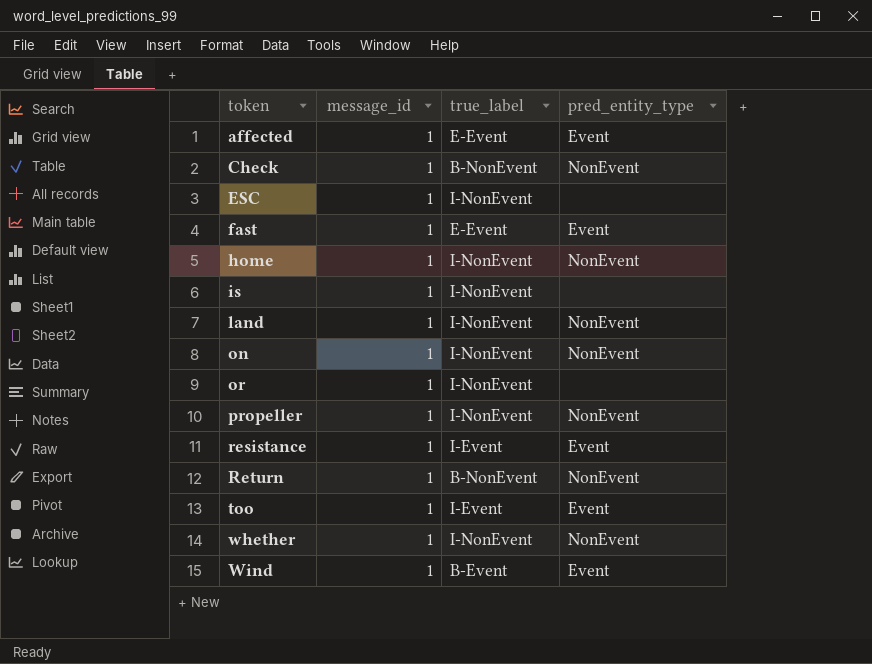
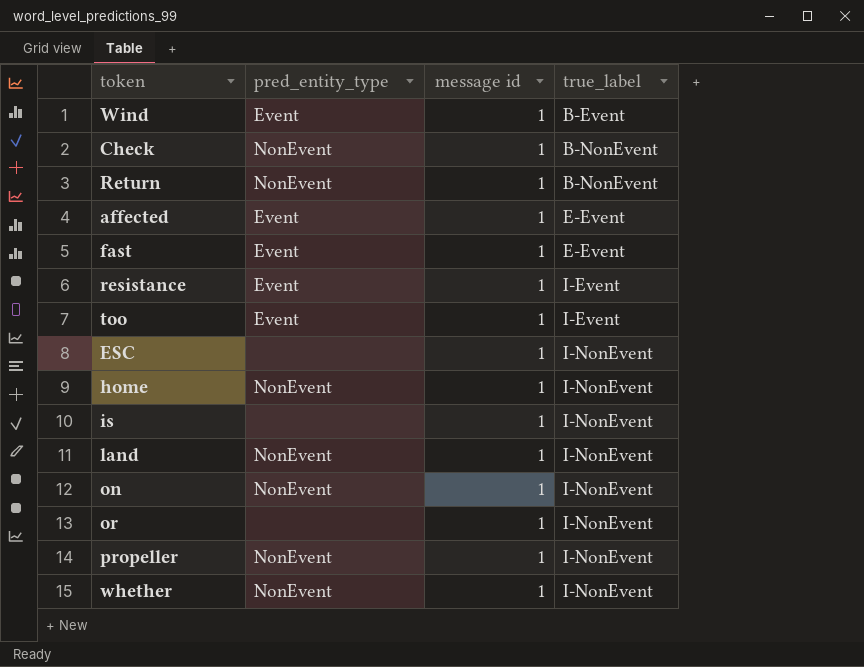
row order: token ascending -> true_label ascending
column pred_entity_type | position: 4 -> 2
column name: message_id -> message id

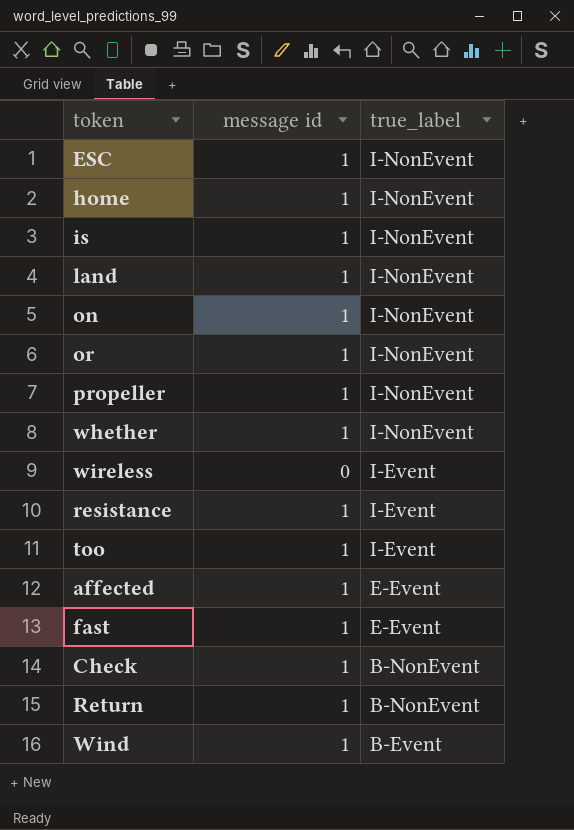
row order: true_label ascending -> true_label descending
column pred_entity_type | position: 2 -> none
row wireless: none -> 0 | I-Event

